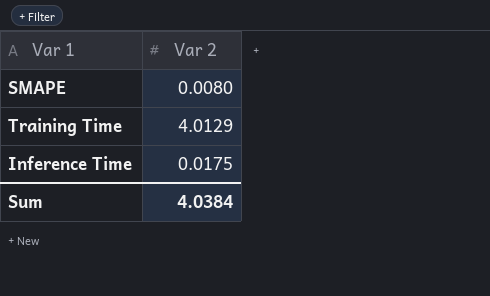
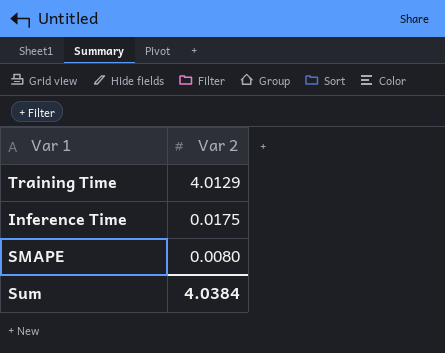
row order: none -> Var 2 descending

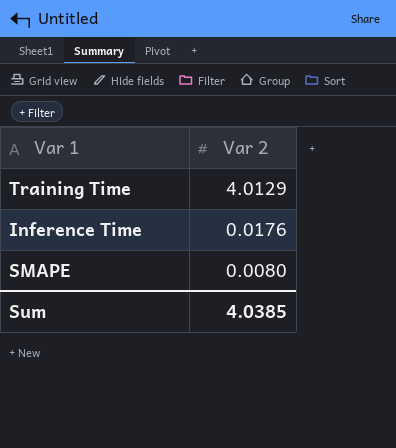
Inference Time | Var 2: 0.0175 -> 0.0176
Sum | Var 2: 4.0384 -> 4.0385

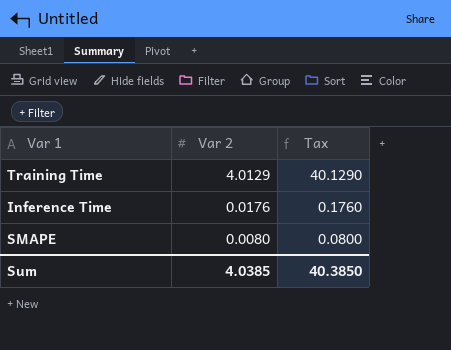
column Tax | formula: none -> [Var 2] * 10

